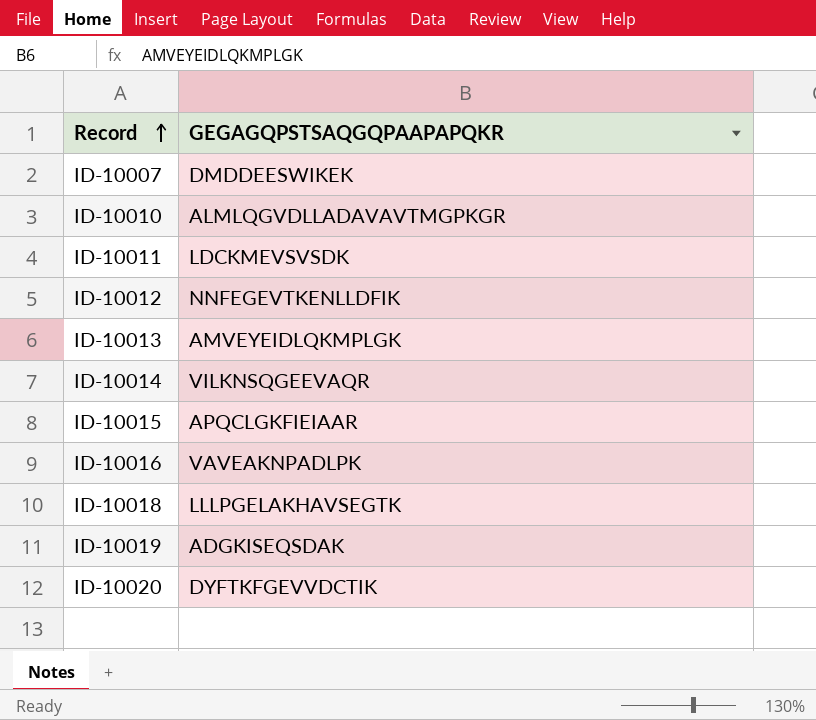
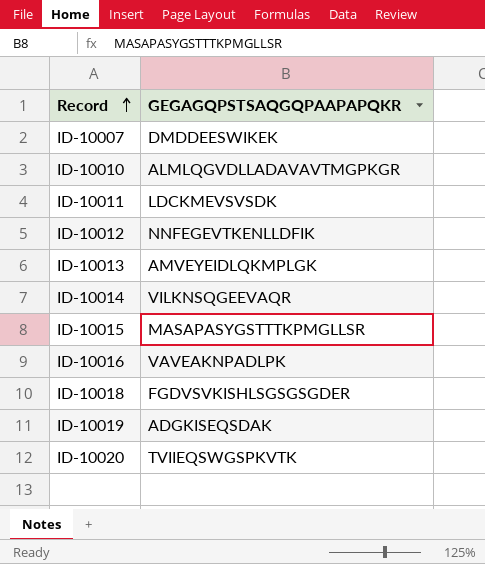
ID-10015 | GEGAGQPSTSAQGQPAAPAPQKR: APQCLGKFIEIAAR -> MASAPASYGSTTTKPMGLLSR
ID-10018 | GEGAGQPSTSAQGQPAAPAPQKR: LLLPGELAKHAVSEGTK -> FGDVSVKISHLSGSGSGDER
ID-10020 | GEGAGQPSTSAQGQPAAPAPQKR: DYFTKFGEVVDCTIK -> TVIIEQSWGSPKVTK

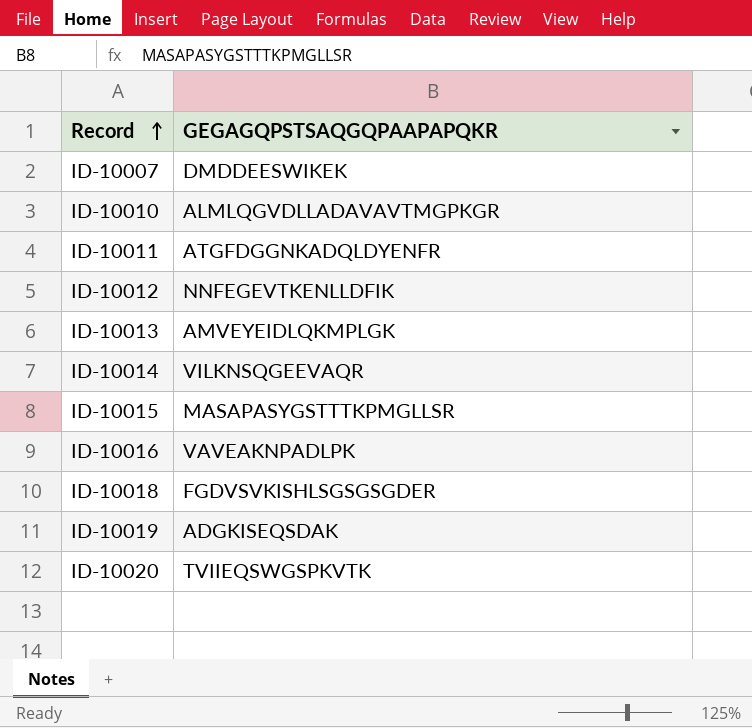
ID-10011 | GEGAGQPSTSAQGQPAAPAPQKR: LDCKMEVSVSDK -> ATGFDGGNKADQLDYENFR

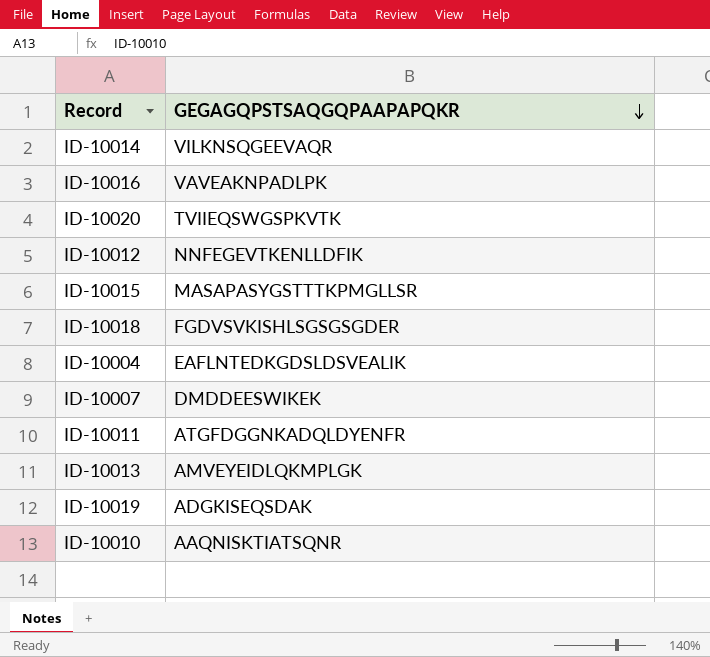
row order: Record ascending -> GEGAGQPSTSAQGQPAAPAPQKR descending
row ID-10004: none -> EAFLNTEDKGDSLDSVEALIK
ID-10010 | GEGAGQPSTSAQGQPAAPAPQKR: ALMLQGVDLLADAVAVTMGPKGR -> AAQNISKTIATSQNR

